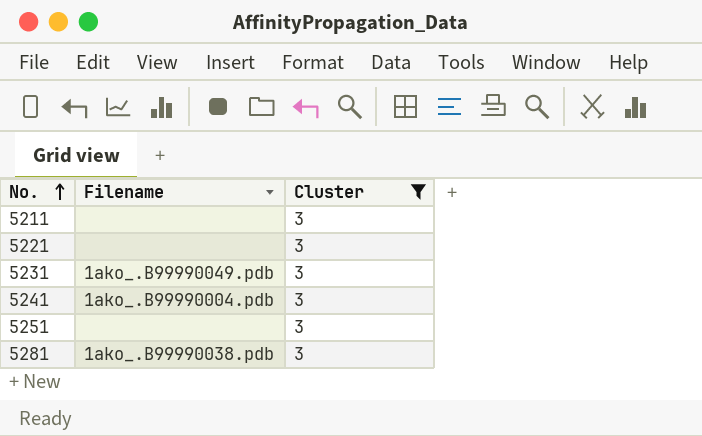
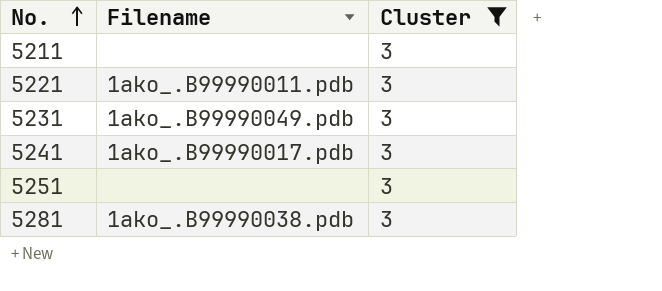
5221 | Filename: none -> 1ako_.B99990011.pdb
5241 | Filename: 1ako_.B99990004.pdb -> 1ako_.B99990017.pdb

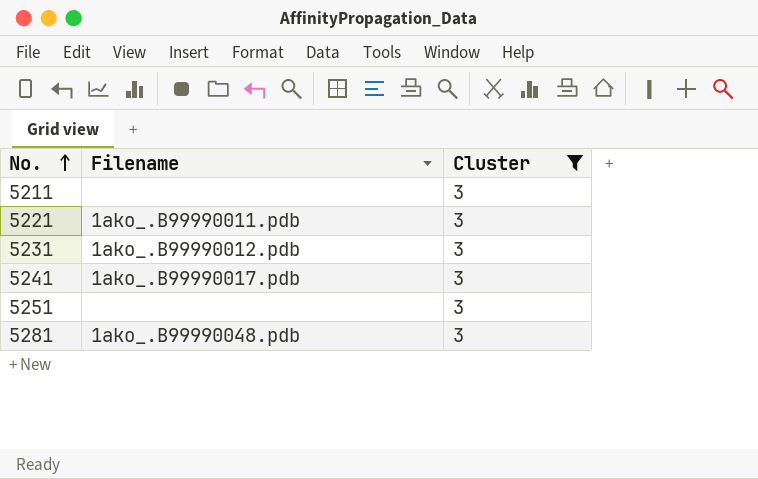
5231 | Filename: 1ako_.B99990049.pdb -> 1ako_.B99990012.pdb
5281 | Filename: 1ako_.B99990038.pdb -> 1ako_.B99990048.pdb

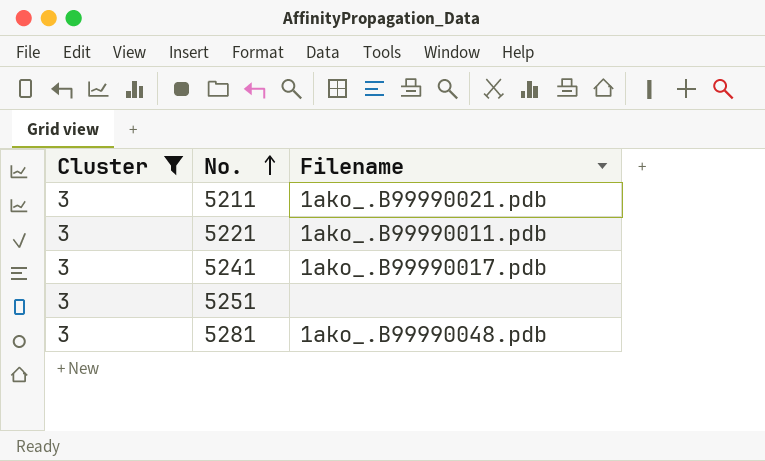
column Cluster | position: 3 -> 1
row 5231: 1ako_.B99990012.pdb | 3 -> none
5211 | Filename: none -> 1ako_.B99990021.pdb

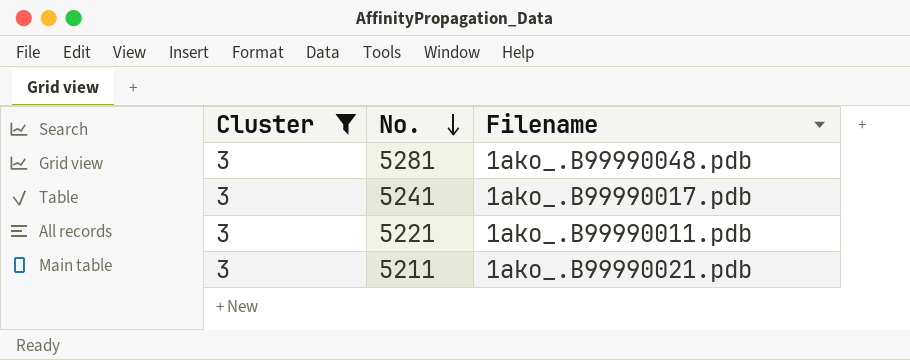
row order: No. ascending -> No. descending
row 5251: 3 | none -> none

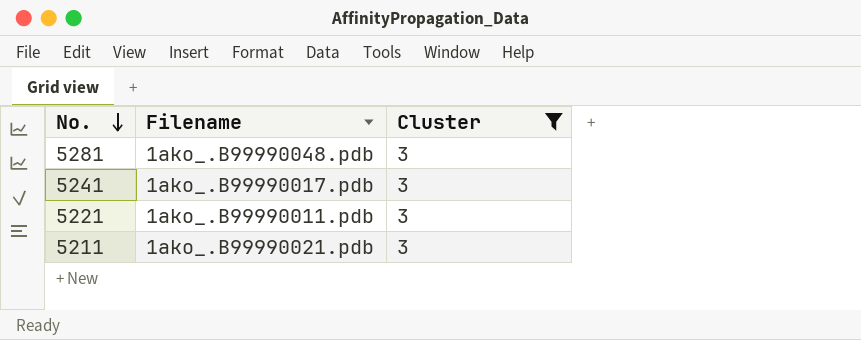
column Cluster | position: 1 -> 3

